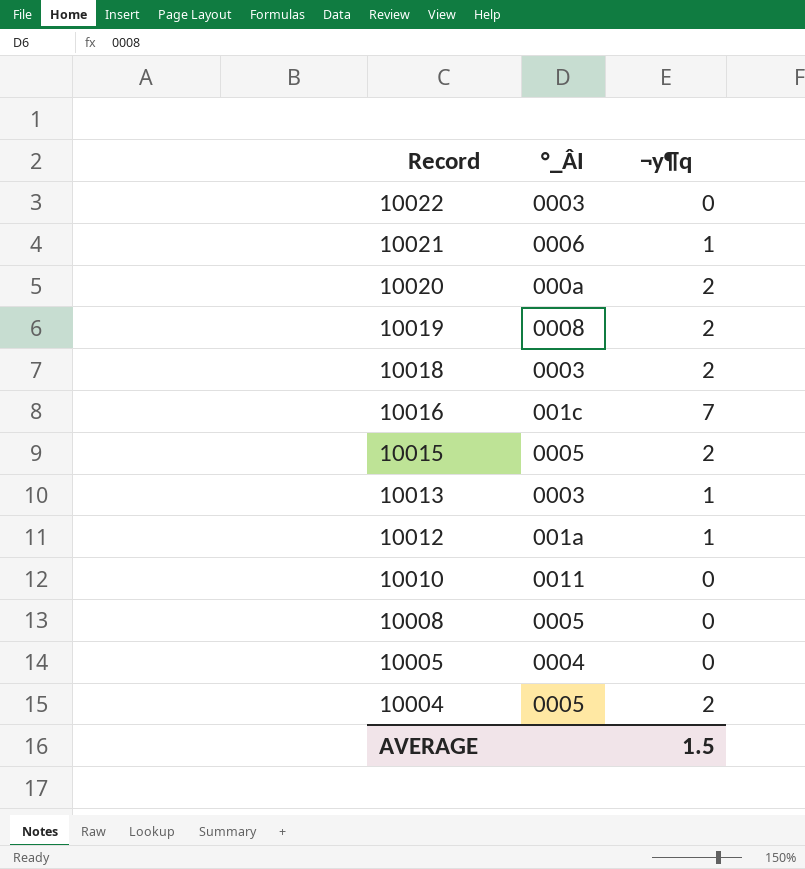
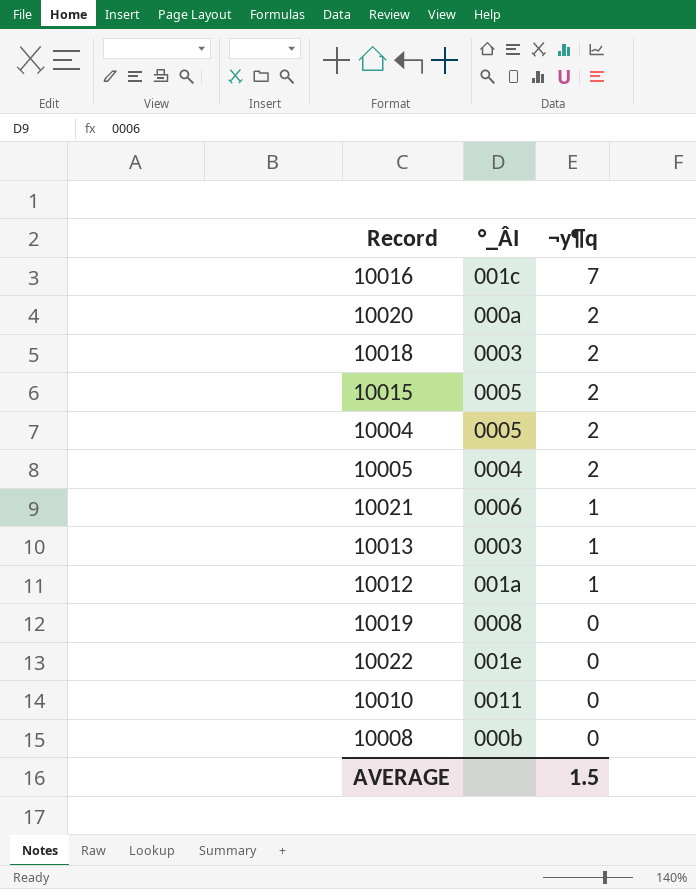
row order: Record descending -> ¬y¶q descending
10005 | ¬y¶q: 0 -> 2
10019 | ¬y¶q: 2 -> 0
10022 | °_ÂI: 0003 -> 001e
10008 | °_ÂI: 0005 -> 000b

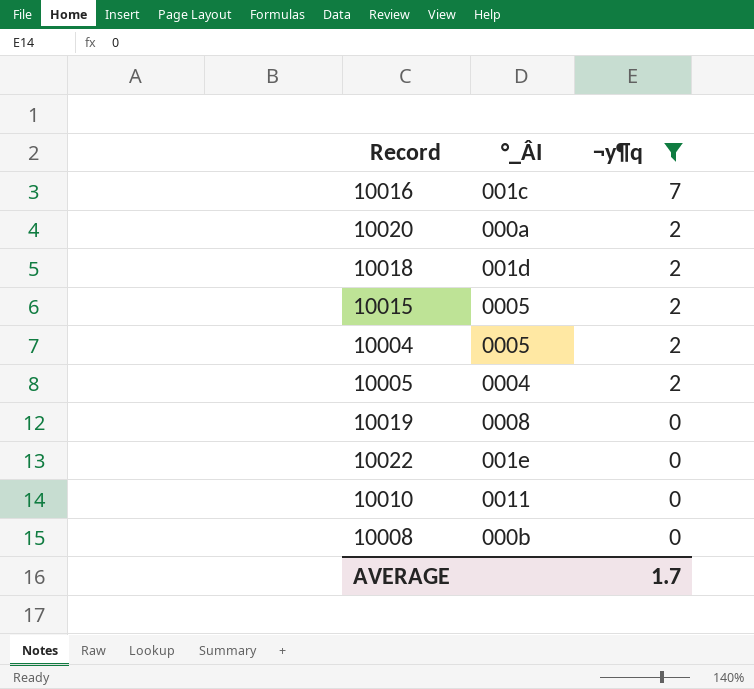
filter: none -> ¬y¶q != 1
10018 | °_ÂI: 0003 -> 001d
AVERAGE | ¬y¶q: 1.5 -> 1.7

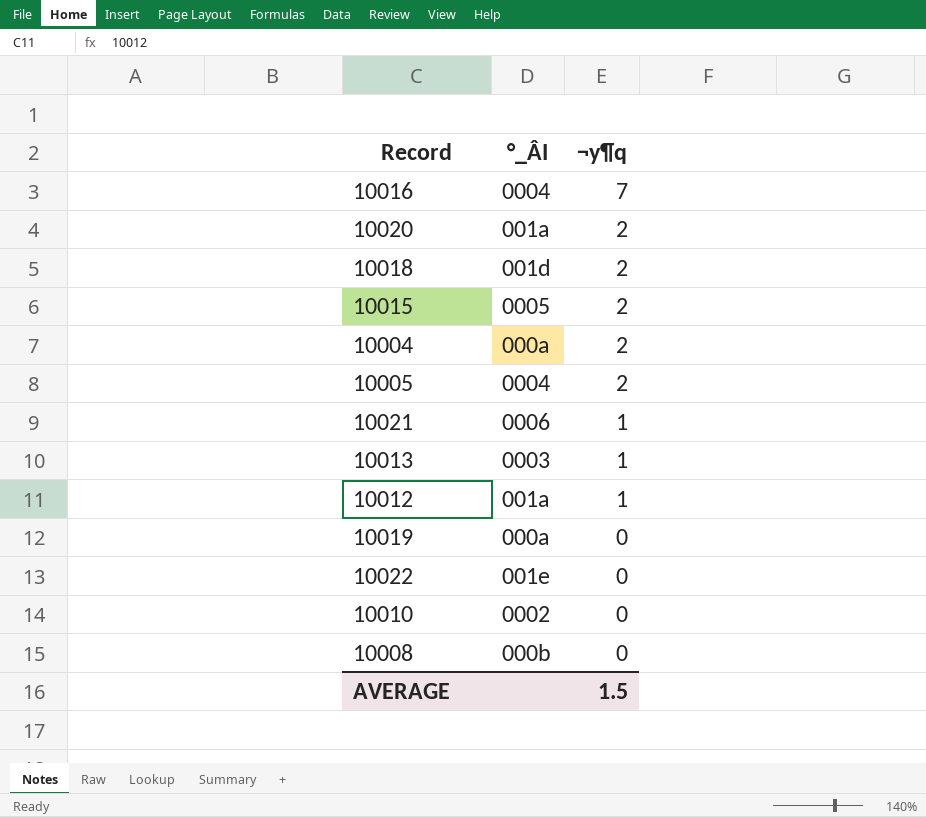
filter: ¬y¶q != 1 -> none
10016 | °_ÂI: 001c -> 0004
10020 | °_ÂI: 000a -> 001a
10004 | °_ÂI: 0005 -> 000a
10019 | °_ÂI: 0008 -> 000a
10010 | °_ÂI: 0011 -> 0002
AVERAGE | ¬y¶q: 1.7 -> 1.5

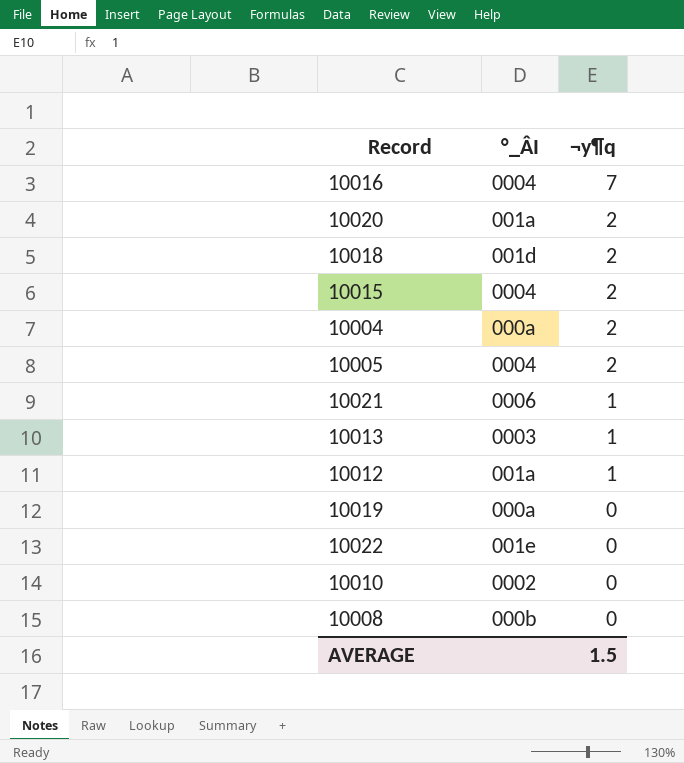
10015 | °_ÂI: 0005 -> 0004

